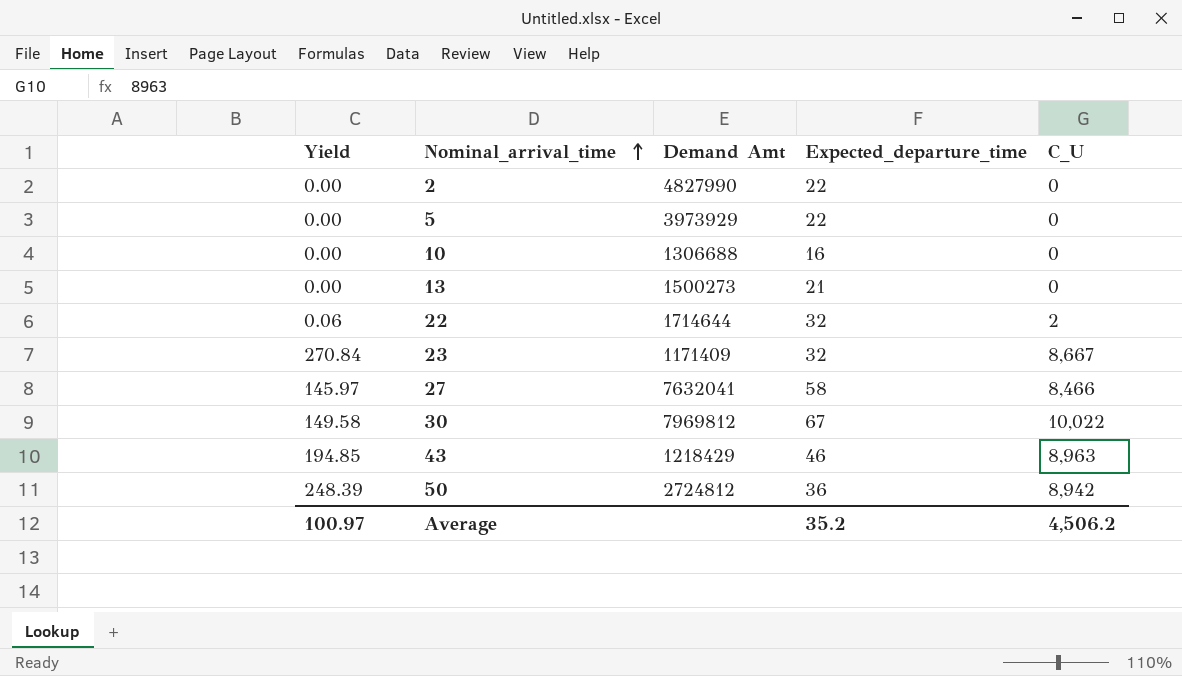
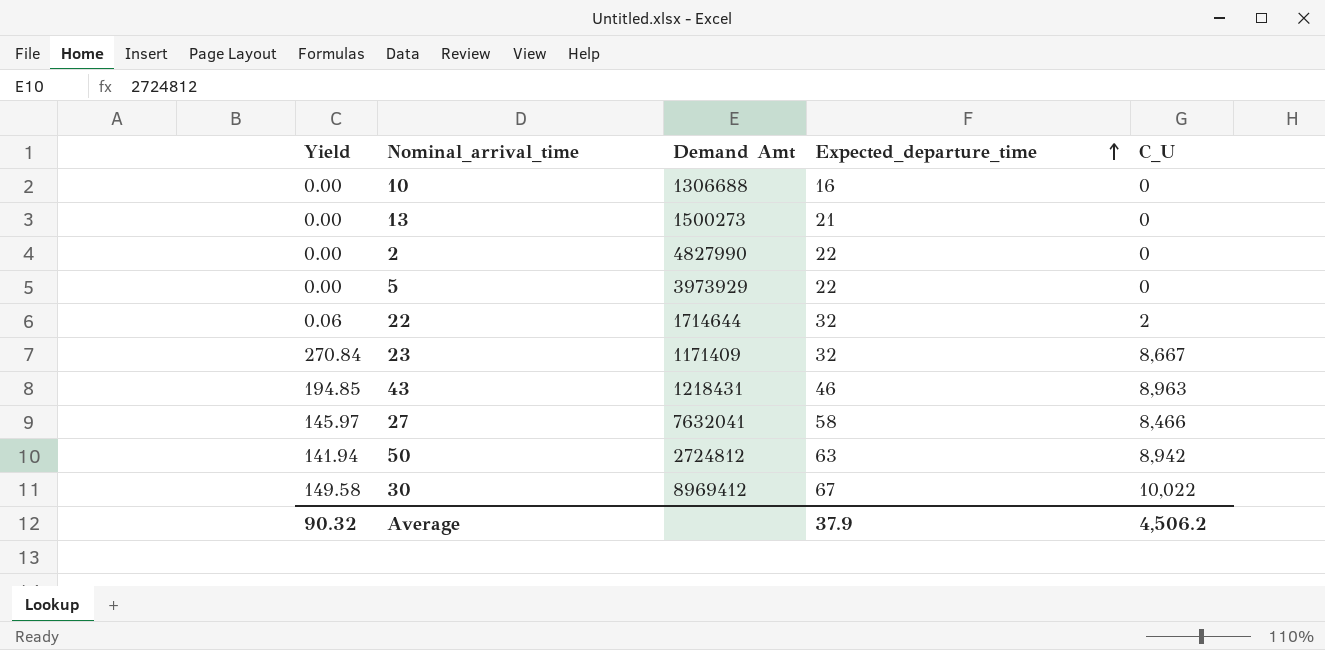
row order: Nominal_arrival_time ascending -> Expected_departure_time ascending
43 | Demand Amt: 1218429 -> 1218431
50 | Yield: 248.39 -> 141.94
50 | Expected_departure_time: 36 -> 63
30 | Demand Amt: 7969812 -> 8969412
Average | Yield: 100.97 -> 90.32
Average | Expected_departure_time: 35.2 -> 37.9

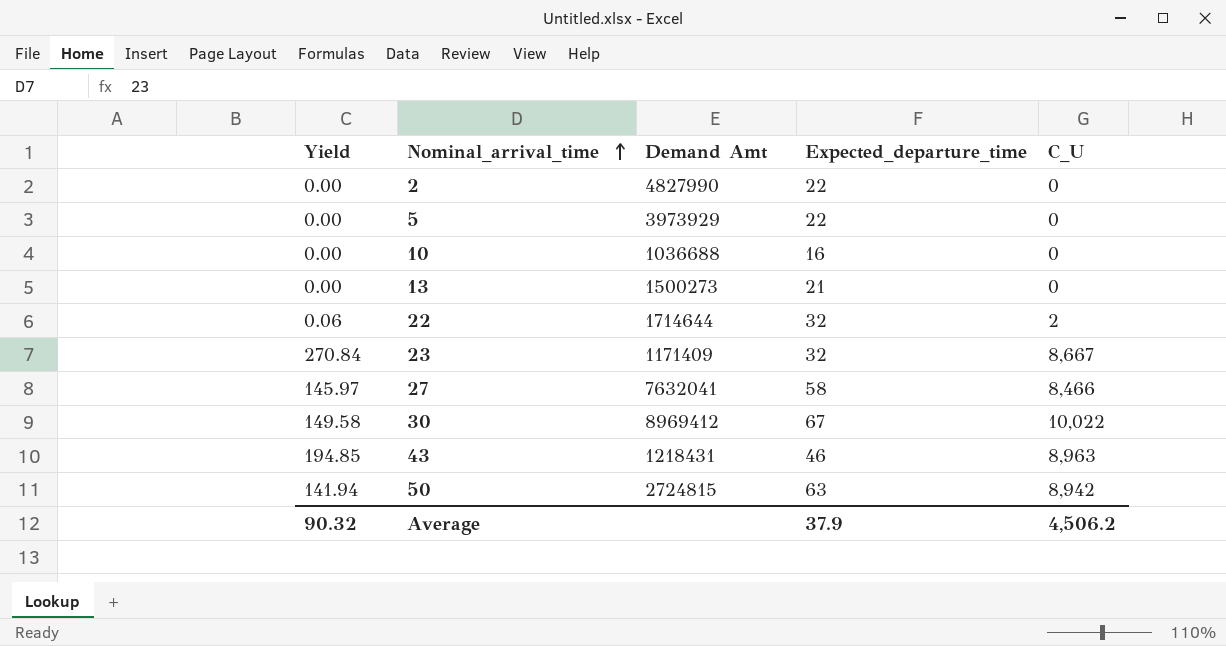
row order: Expected_departure_time ascending -> Nominal_arrival_time ascending
10 | Demand Amt: 1306688 -> 1036688
50 | Demand Amt: 2724812 -> 2724815

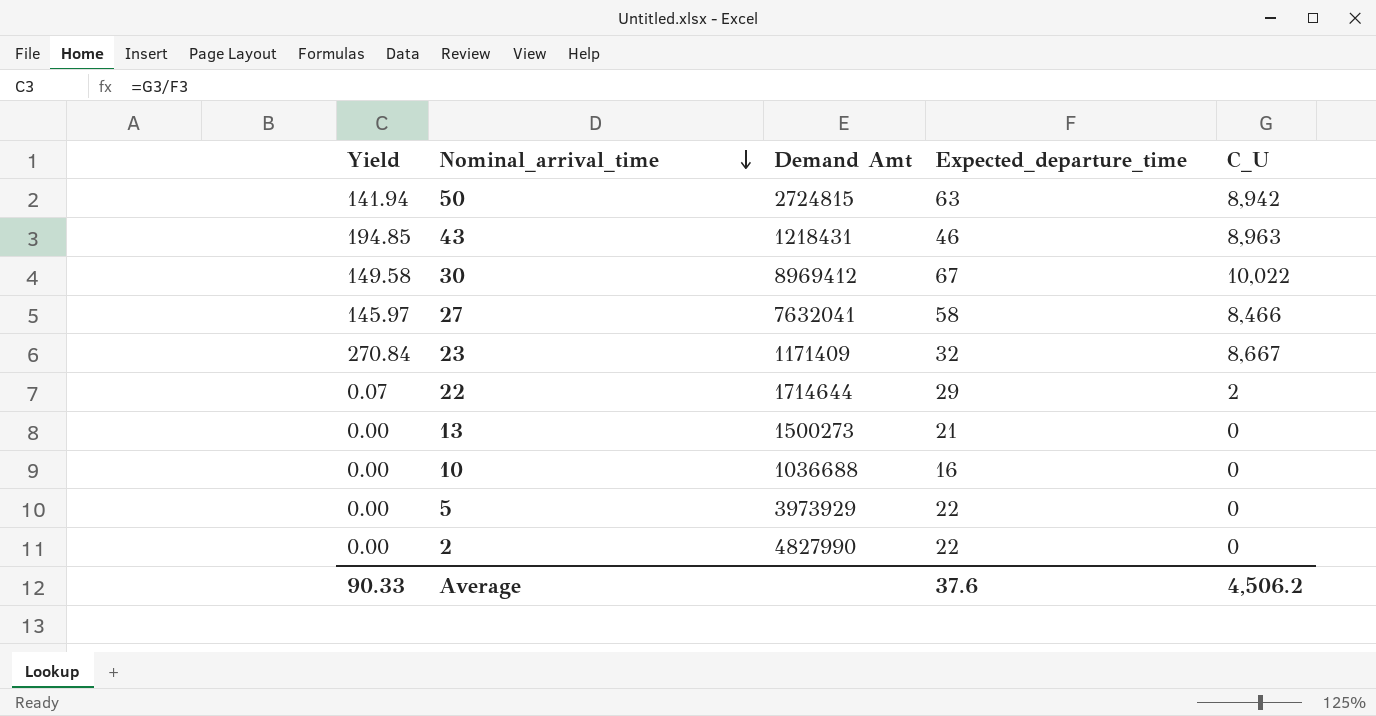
row order: Nominal_arrival_time ascending -> Nominal_arrival_time descending
22 | Yield: 0.06 -> 0.07
22 | Expected_departure_time: 32 -> 29
Average | Yield: 90.32 -> 90.33
Average | Expected_departure_time: 37.9 -> 37.6

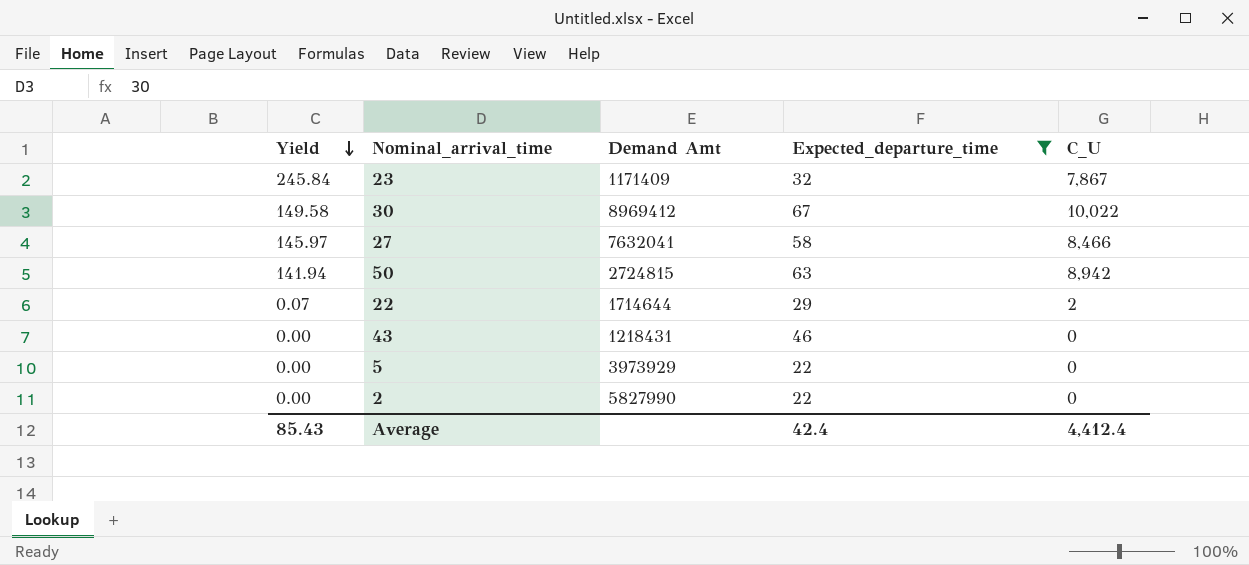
filter: none -> Expected_departure_time >= 22
row order: Nominal_arrival_time descending -> Yield descending
23 | Yield: 270.84 -> 245.84
23 | C_U: 8,667 -> 7,867
43 | Yield: 194.85 -> 0.00
43 | C_U: 8,963 -> 0
2 | Demand Amt: 4827990 -> 5827990
Average | Yield: 90.33 -> 85.43
Average | Expected_departure_time: 37.6 -> 42.4
Average | C_U: 4,506.2 -> 4,412.4

